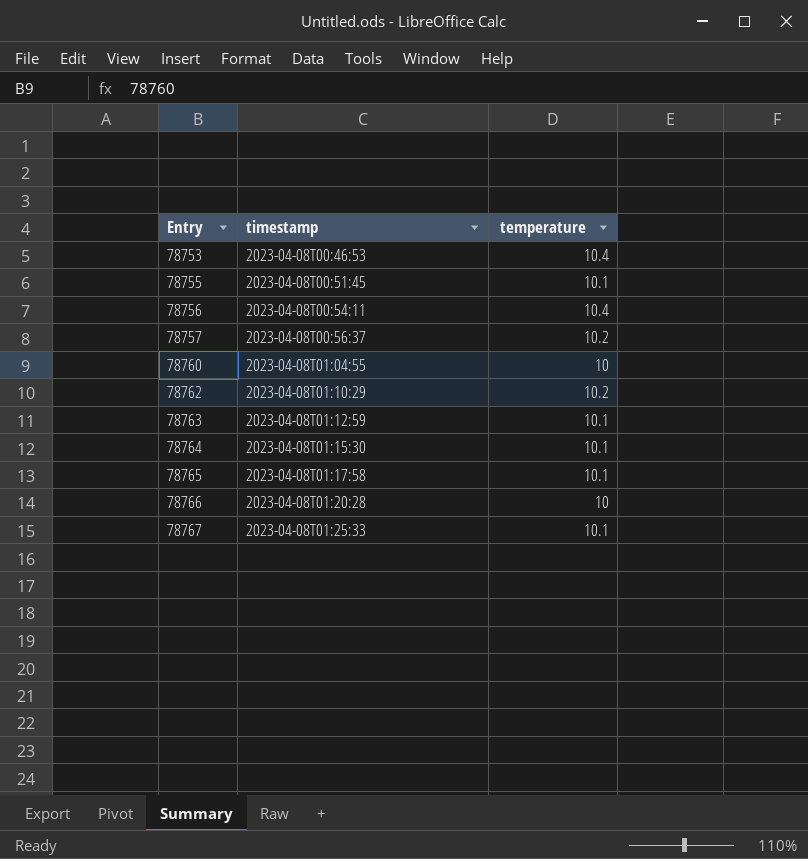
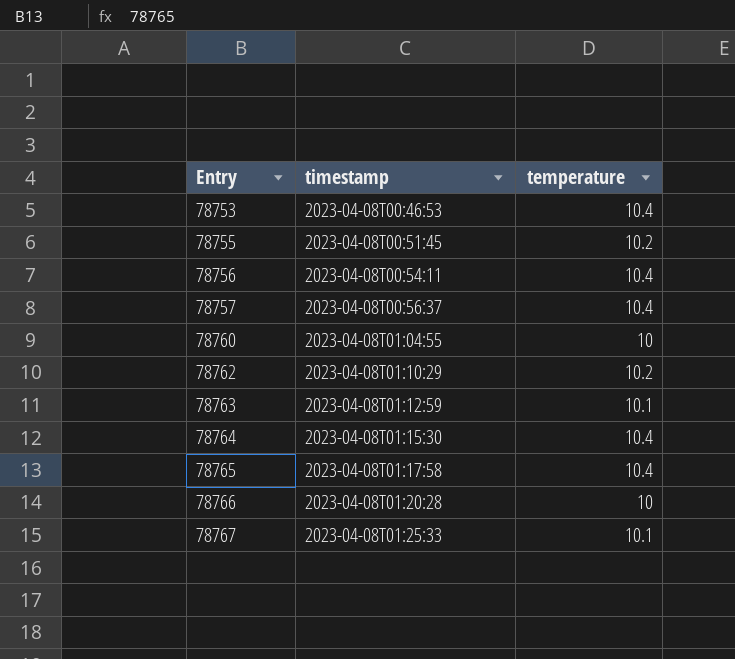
78755 | temperature: 10.1 -> 10.2
78757 | temperature: 10.2 -> 10.4
78764 | temperature: 10.1 -> 10.4
78765 | temperature: 10.1 -> 10.4

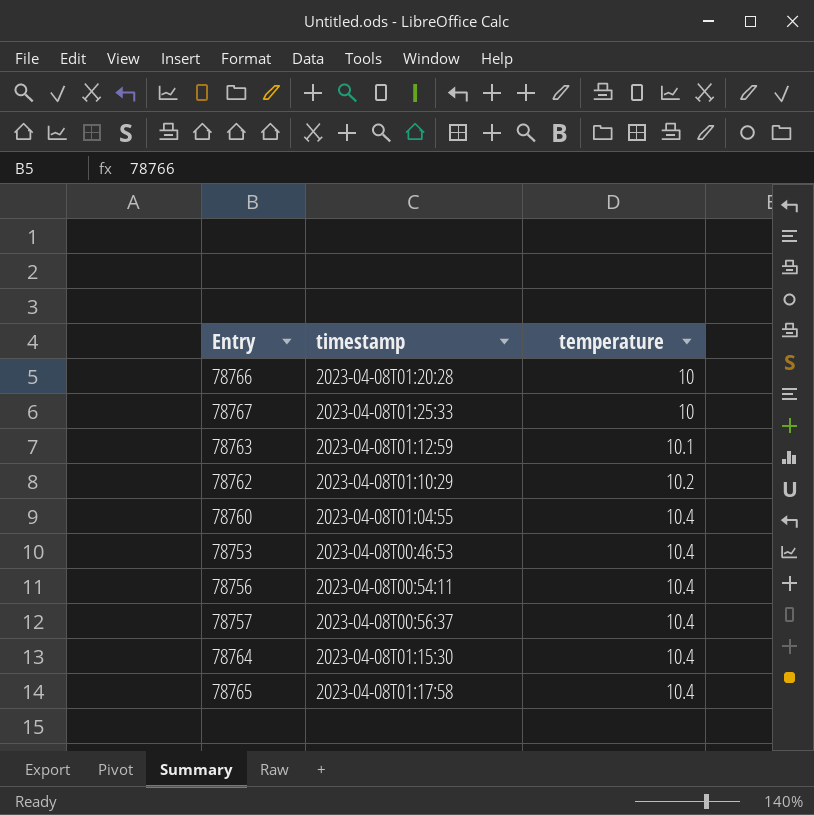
row order: Entry ascending -> temperature ascending
row 78755: 2023-04-08T00:51:45 | 10.2 -> none
78767 | temperature: 10.1 -> 10
78760 | temperature: 10 -> 10.4

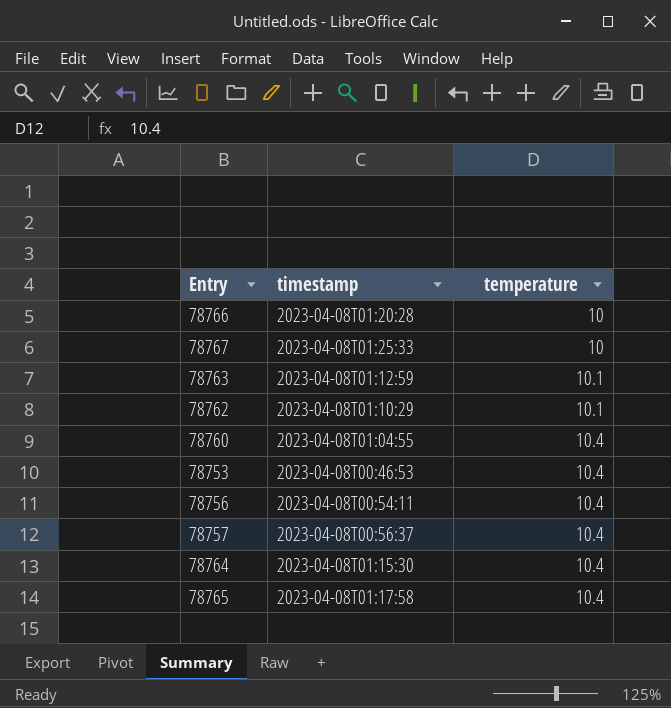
78762 | temperature: 10.2 -> 10.1

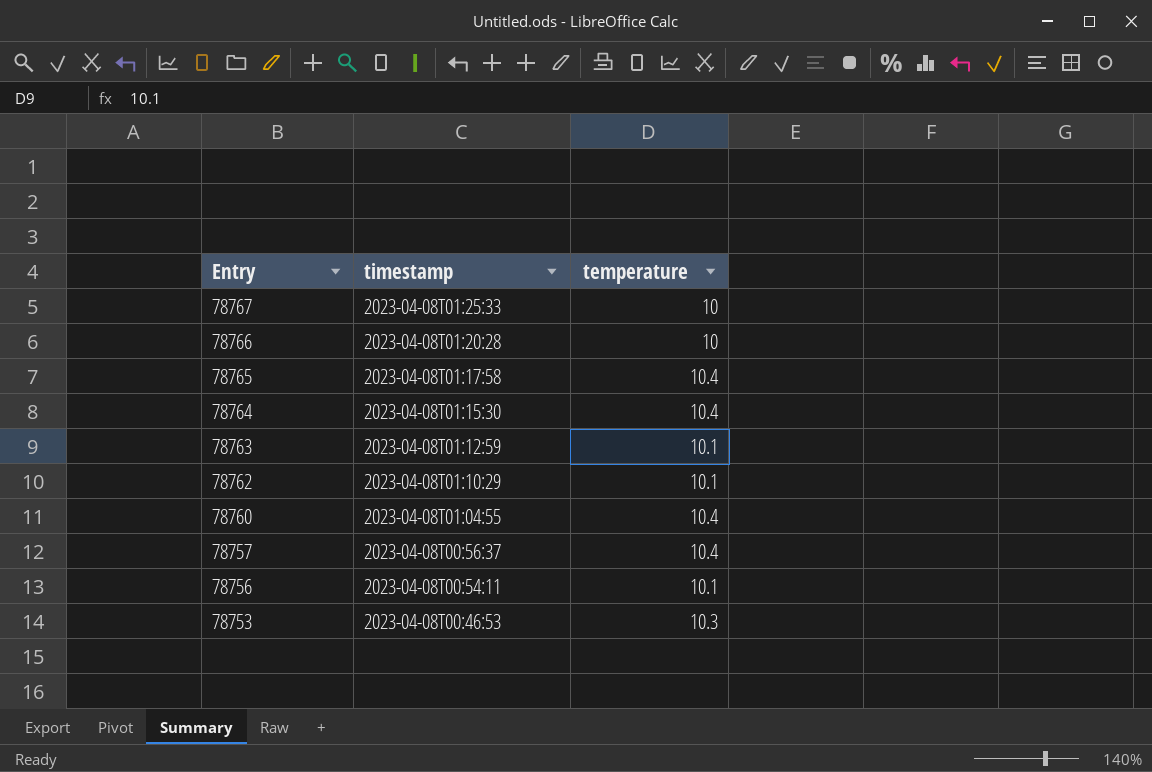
row order: temperature ascending -> Entry descending
78756 | temperature: 10.4 -> 10.1
78753 | temperature: 10.4 -> 10.3

